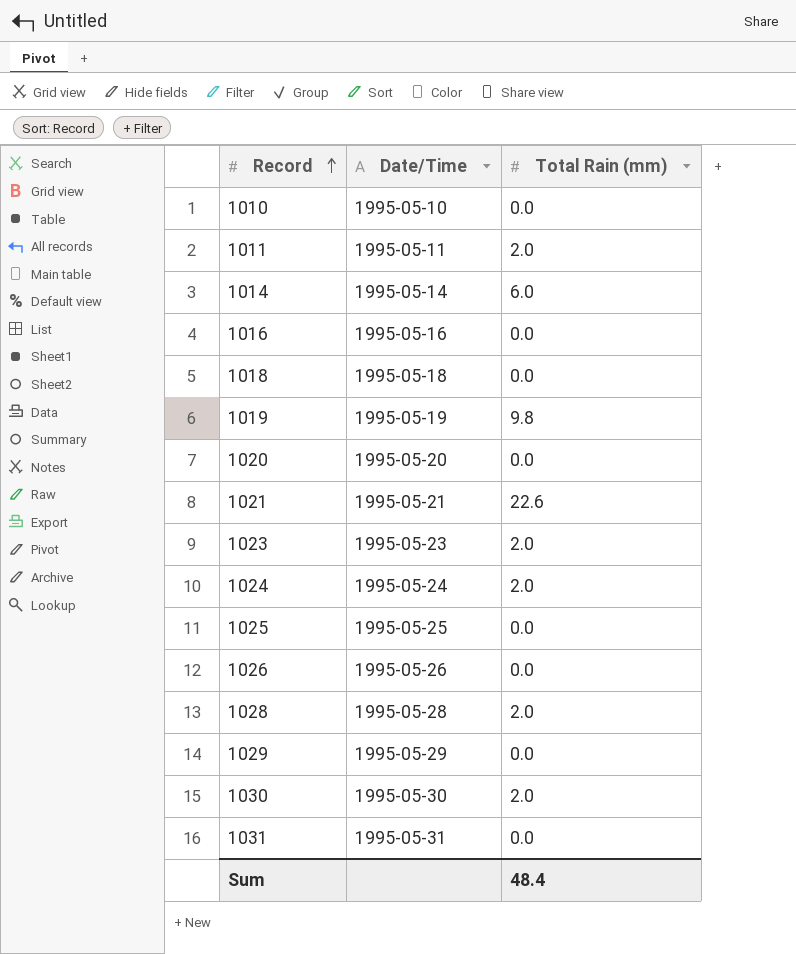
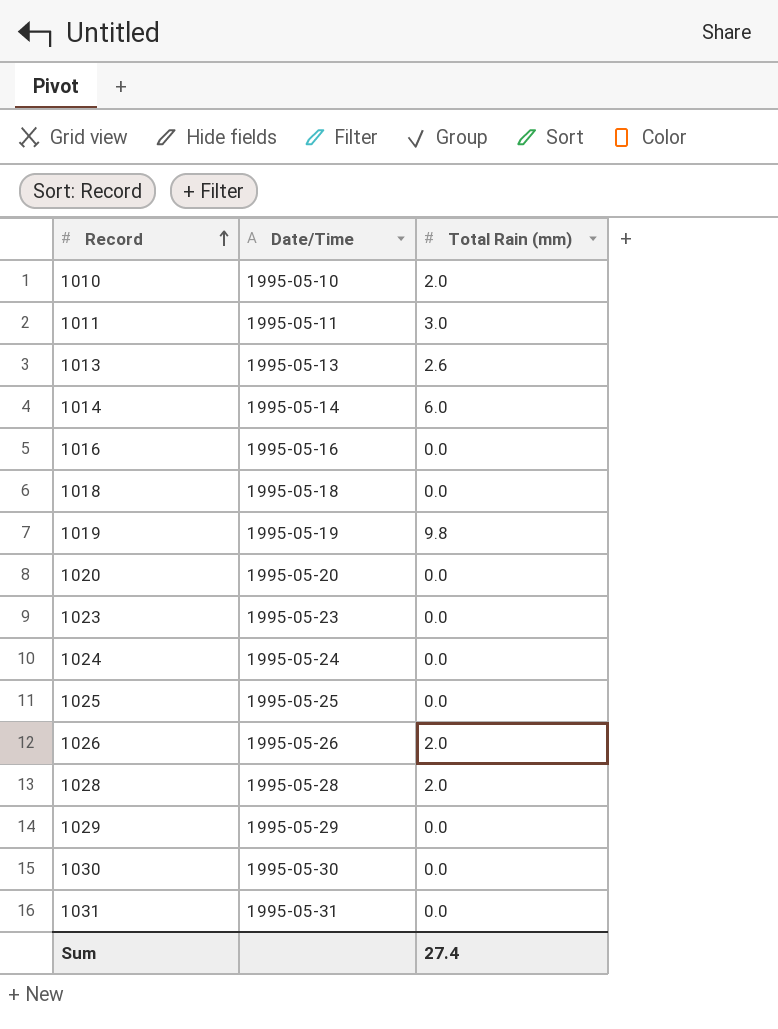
row 1021: 1995-05-21 | 22.6 -> none
1010 | Total Rain (mm): 0.0 -> 2.0
1011 | Total Rain (mm): 2.0 -> 3.0
row 1013: none -> 1995-05-13 | 2.6
1023 | Total Rain (mm): 2.0 -> 0.0
1024 | Total Rain (mm): 2.0 -> 0.0
1026 | Total Rain (mm): 0.0 -> 2.0
1030 | Total Rain (mm): 2.0 -> 0.0
Sum | Total Rain (mm): 48.4 -> 27.4

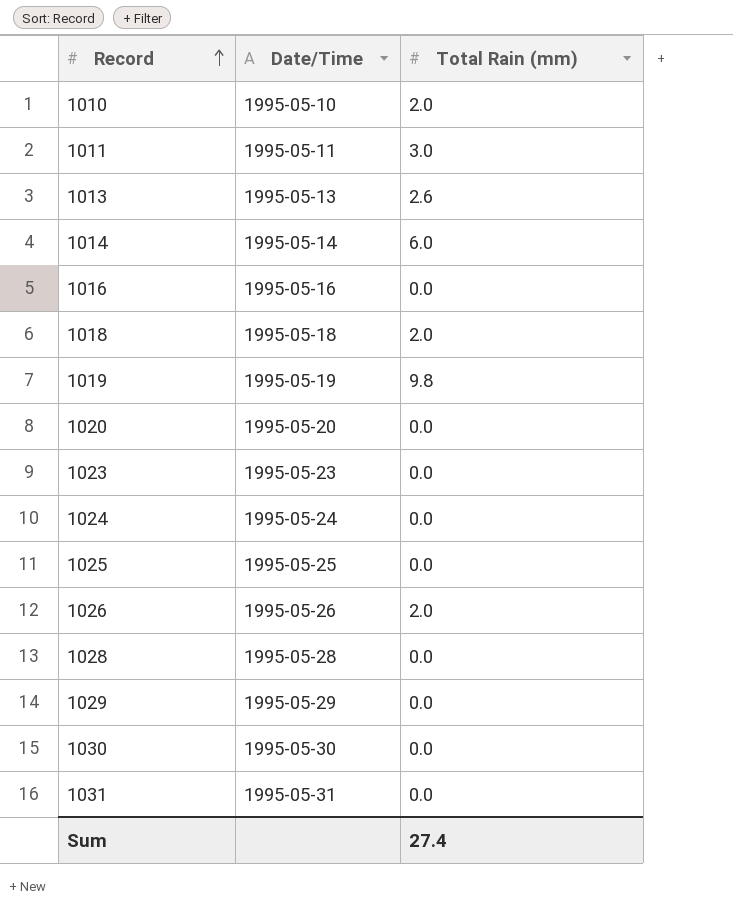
1018 | Total Rain (mm): 0.0 -> 2.0
1028 | Total Rain (mm): 2.0 -> 0.0

